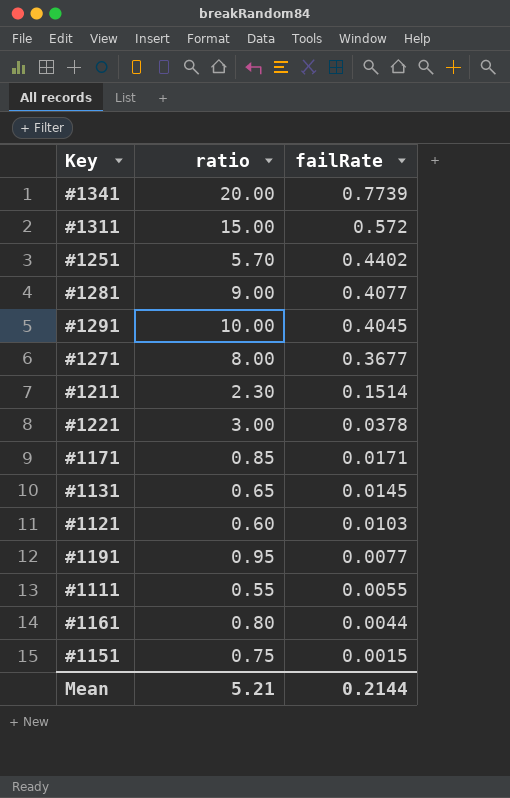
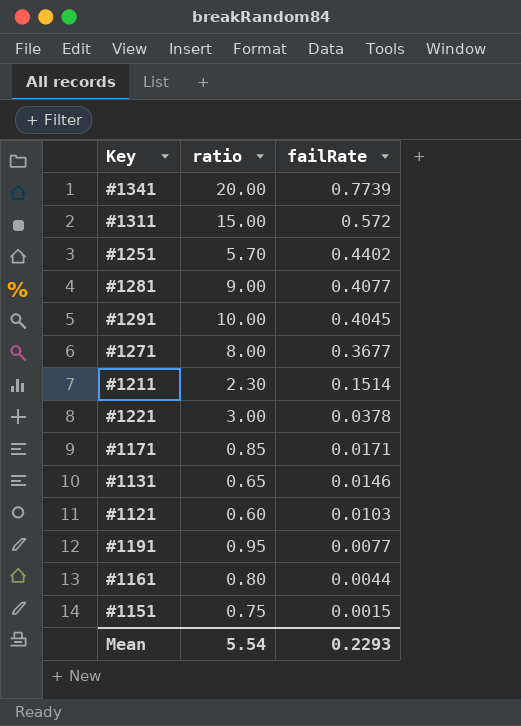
row #1111: 0.55 | 0.0055 -> none
#1131 | failRate: 0.0145 -> 0.0146
Mean | ratio: 5.21 -> 5.54
Mean | failRate: 0.2144 -> 0.2293

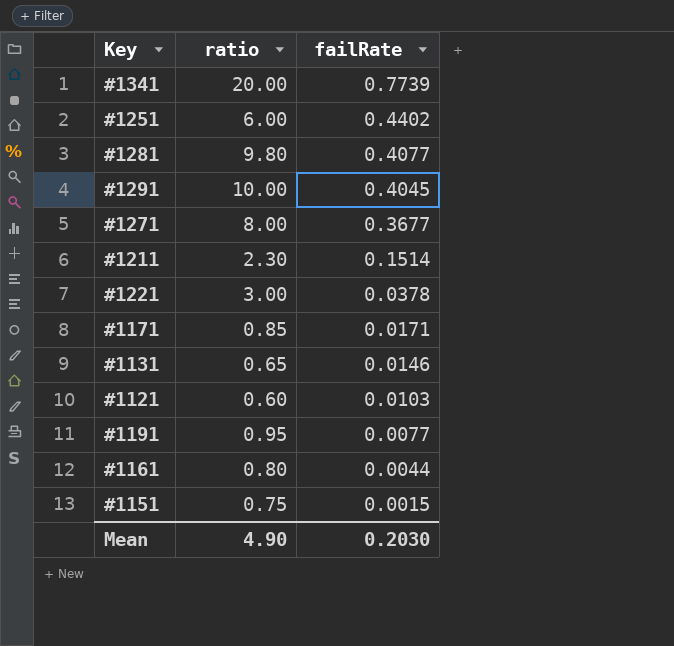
row #1311: 15.00 | 0.572 -> none
#1251 | ratio: 5.70 -> 6.00
#1281 | ratio: 9.00 -> 9.80
Mean | ratio: 5.54 -> 4.90
Mean | failRate: 0.2293 -> 0.2030

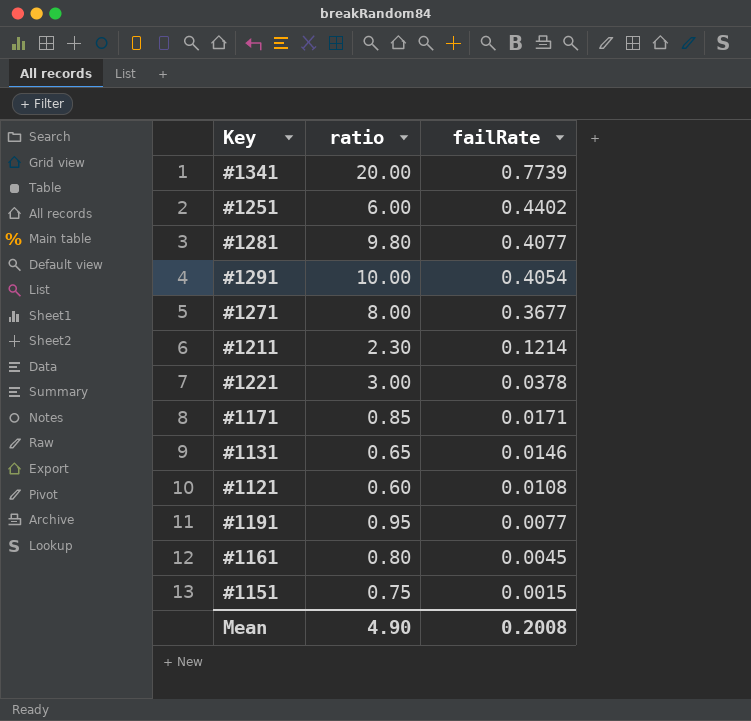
#1291 | failRate: 0.4045 -> 0.4054
#1211 | failRate: 0.1514 -> 0.1214
#1121 | failRate: 0.0103 -> 0.0108
#1161 | failRate: 0.0044 -> 0.0045
Mean | failRate: 0.2030 -> 0.2008

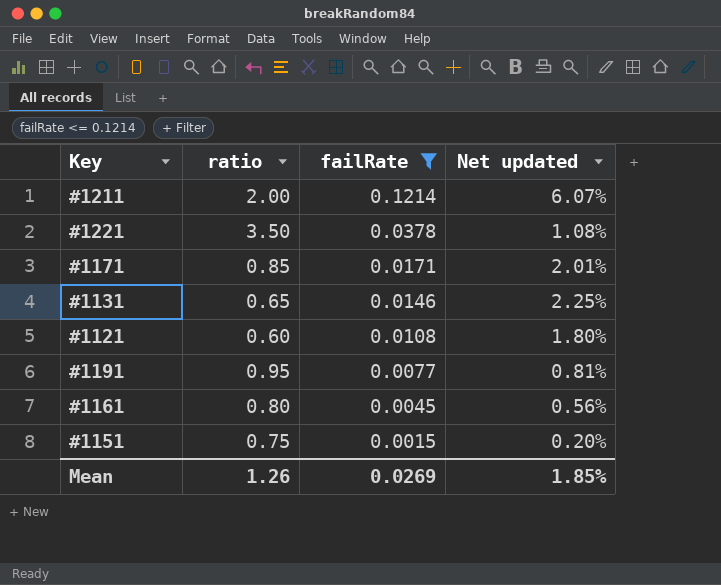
filter: none -> failRate <= 0.1214
column Net updated | formula: none -> [failRate] / [ratio]
#1211 | ratio: 2.30 -> 2.00
#1221 | ratio: 3.00 -> 3.50
Mean | ratio: 4.90 -> 1.26
Mean | failRate: 0.2008 -> 0.0269

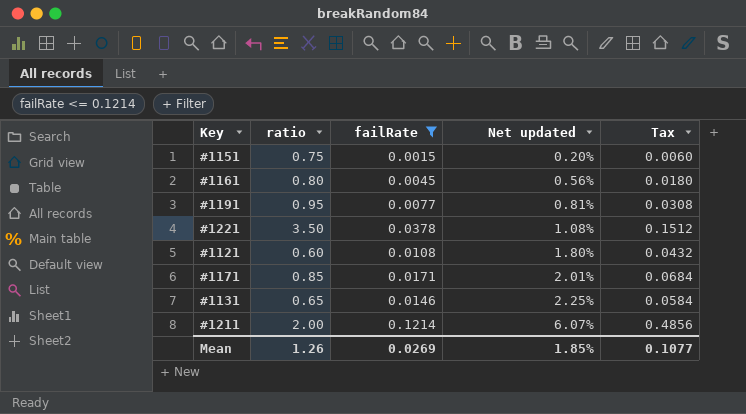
row order: failRate descending -> Net updated ascending
column Tax | formula: none -> [failRate] * 4

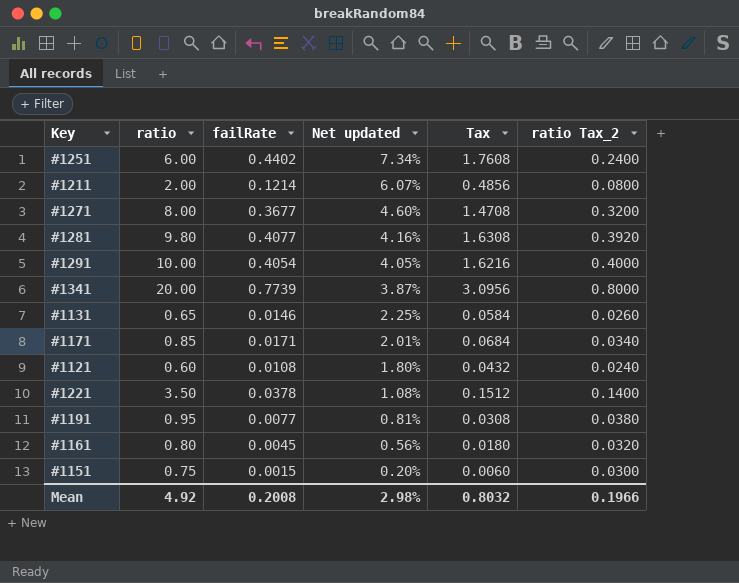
filter: failRate <= 0.1214 -> none
row order: Net updated ascending -> Net updated descending
column ratio Tax_2 | formula: none -> [ratio] * 0.04
Mean | ratio: 1.26 -> 4.92
Mean | failRate: 0.0269 -> 0.2008
Mean | Net updated: 1.85% -> 2.98%
Mean | Tax: 0.1077 -> 0.8032

